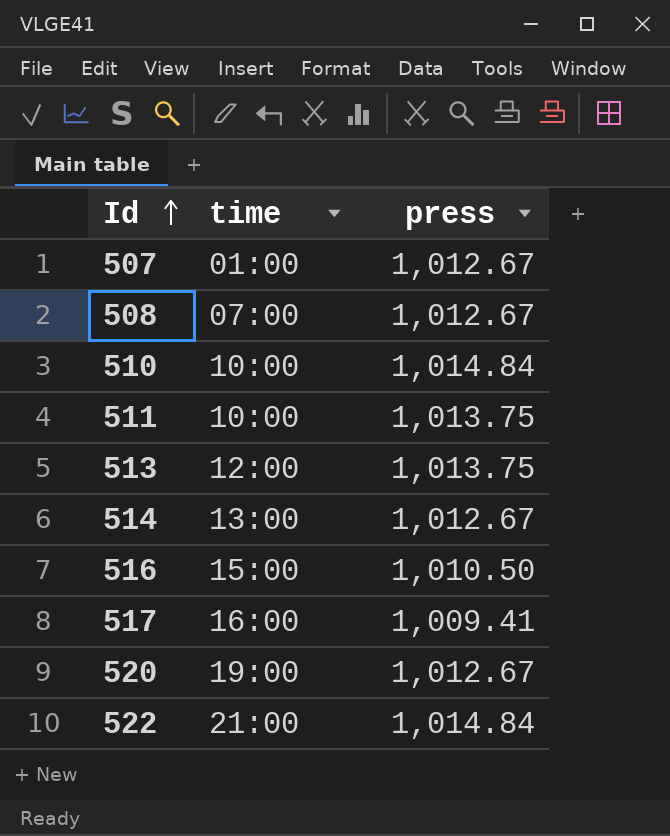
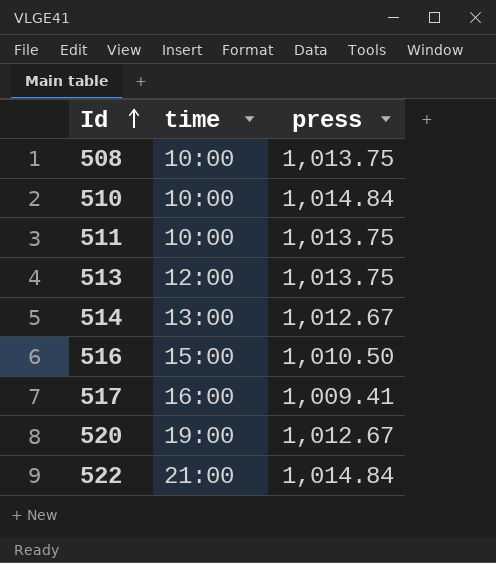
row 507: 01:00 | 1,012.67 -> none
508 | time: 07:00 -> 10:00
508 | press: 1,012.67 -> 1,013.75

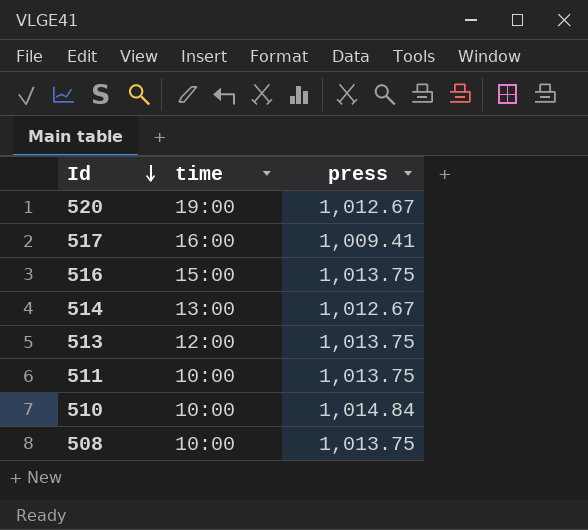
row order: Id ascending -> Id descending
row 522: 21:00 | 1,014.84 -> none
516 | press: 1,010.50 -> 1,013.75

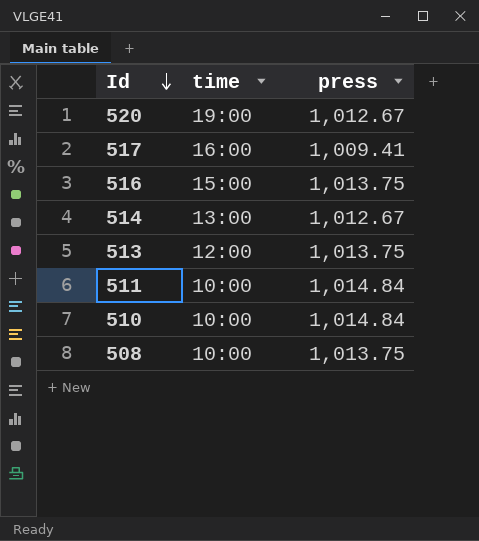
511 | press: 1,013.75 -> 1,014.84

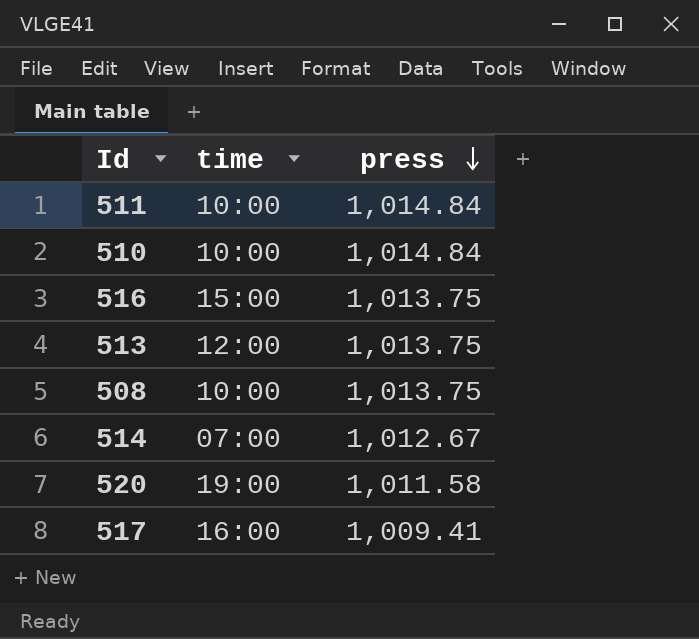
row order: Id descending -> press descending
514 | time: 13:00 -> 07:00
520 | press: 1,012.67 -> 1,011.58

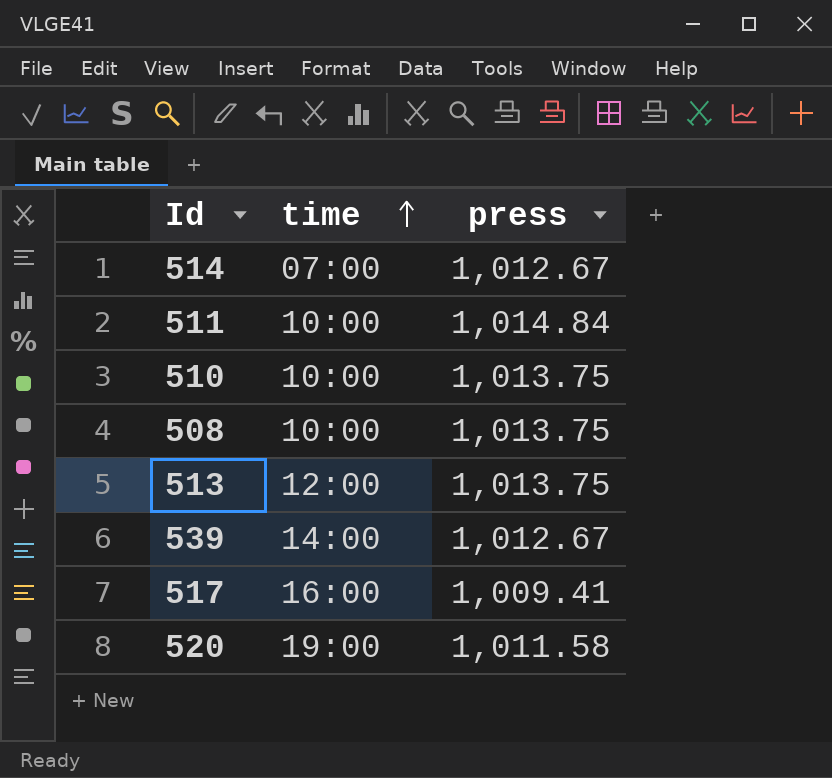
row order: press descending -> time ascending
row 516: 15:00 | 1,013.75 -> none
510 | press: 1,014.84 -> 1,013.75
row 539: none -> 14:00 | 1,012.67

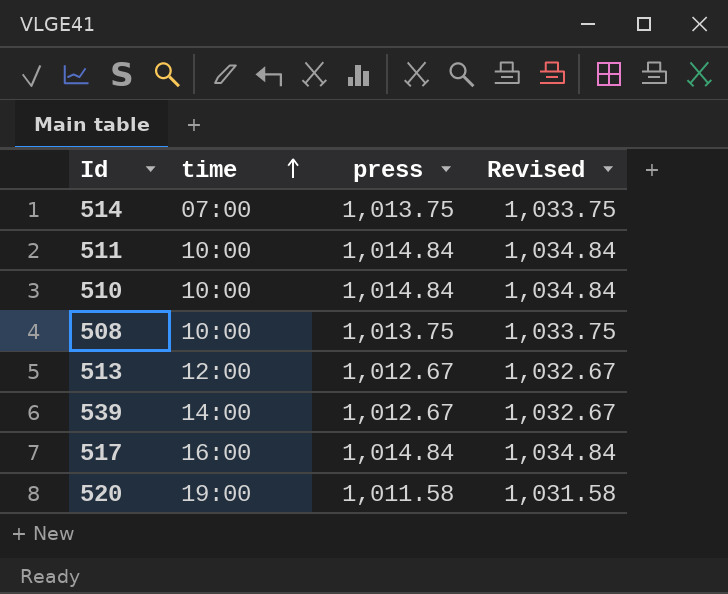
column Revised | formula: none -> [press] + 20
514 | press: 1,012.67 -> 1,013.75
510 | press: 1,013.75 -> 1,014.84
513 | press: 1,013.75 -> 1,012.67
517 | press: 1,009.41 -> 1,014.84

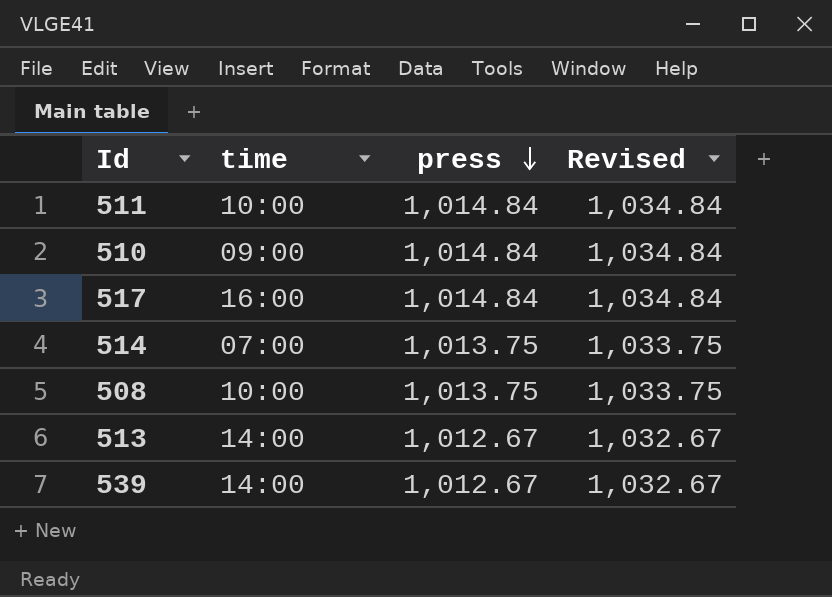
row order: time ascending -> press descending
row 520: 19:00 | 1,011.58 | 1,031.58 -> none
510 | time: 10:00 -> 09:00
513 | time: 12:00 -> 14:00

